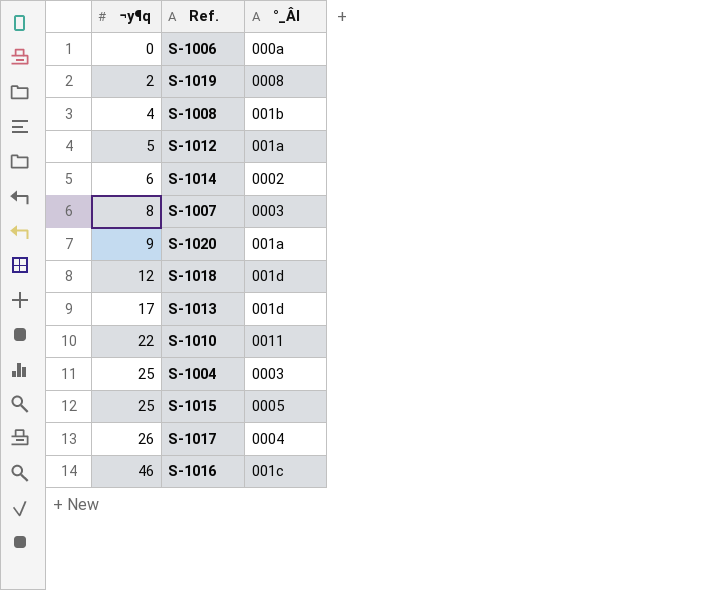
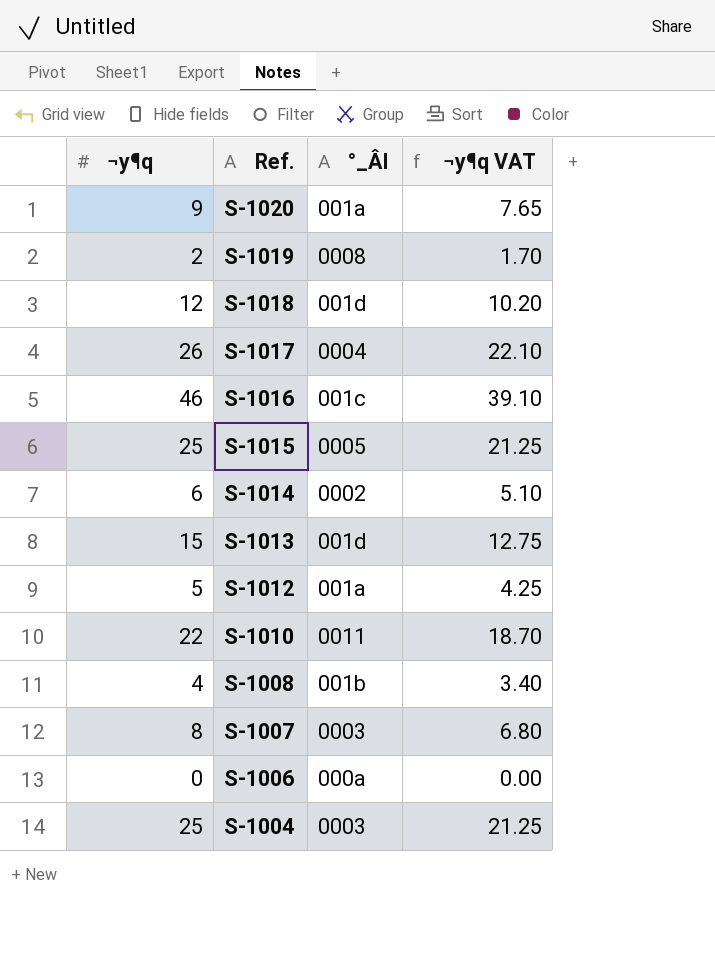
row order: ¬y¶q ascending -> Ref. descending
column ¬y¶q VAT | formula: none -> [¬y¶q] * 0.85
S-1013 | ¬y¶q: 17 -> 15

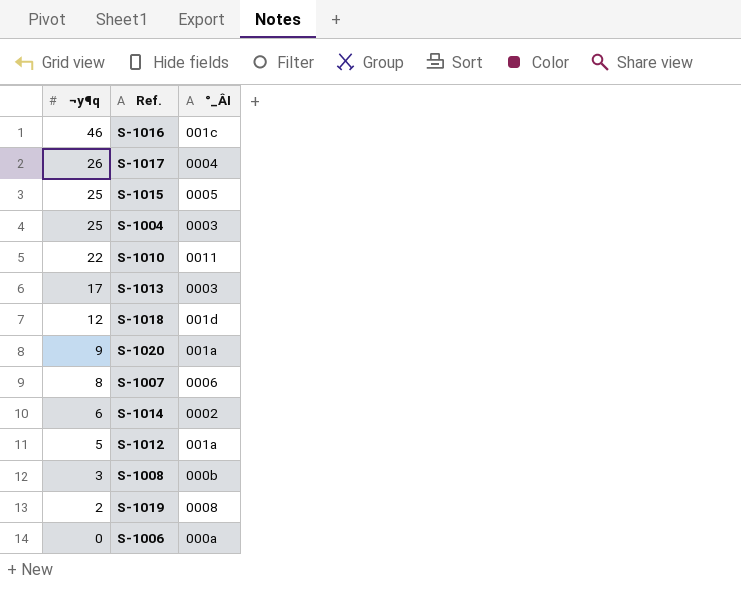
row order: Ref. descending -> ¬y¶q descending
column ¬y¶q VAT | formula: [¬y¶q] * 0.85 -> none
S-1013 | ¬y¶q: 15 -> 17
S-1013 | °_ÂI: 001d -> 0003
S-1007 | °_ÂI: 0003 -> 0006
S-1008 | ¬y¶q: 4 -> 3
S-1008 | °_ÂI: 001b -> 000b

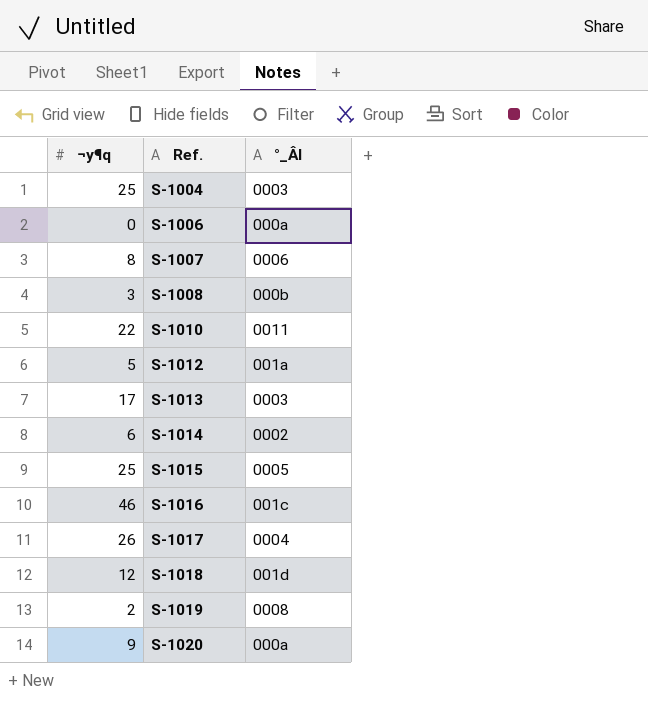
row order: ¬y¶q descending -> Ref. ascending
S-1020 | °_ÂI: 001a -> 000a

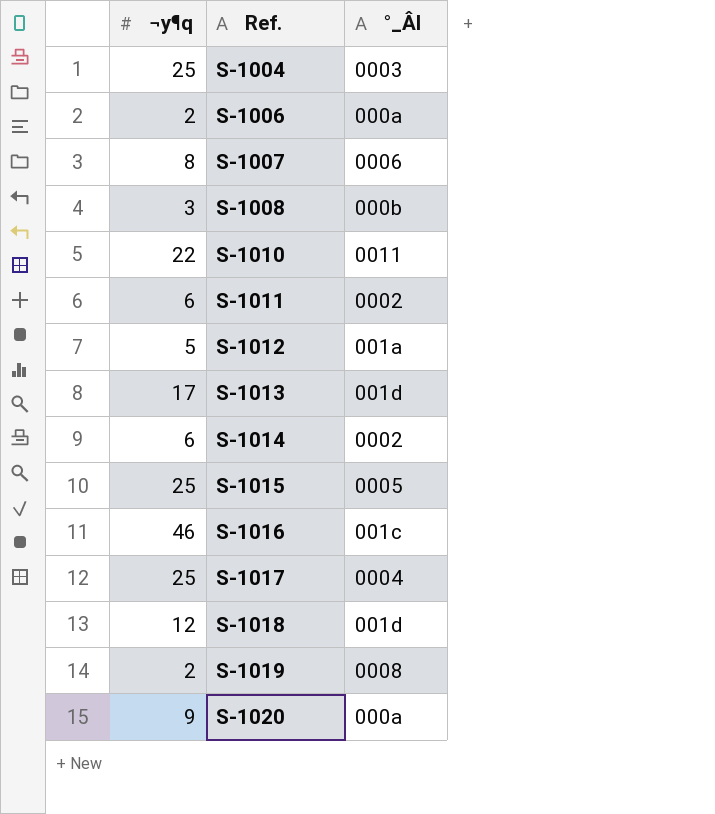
S-1006 | ¬y¶q: 0 -> 2
row S-1011: none -> 6 | 0002
S-1013 | °_ÂI: 0003 -> 001d
S-1017 | ¬y¶q: 26 -> 25

